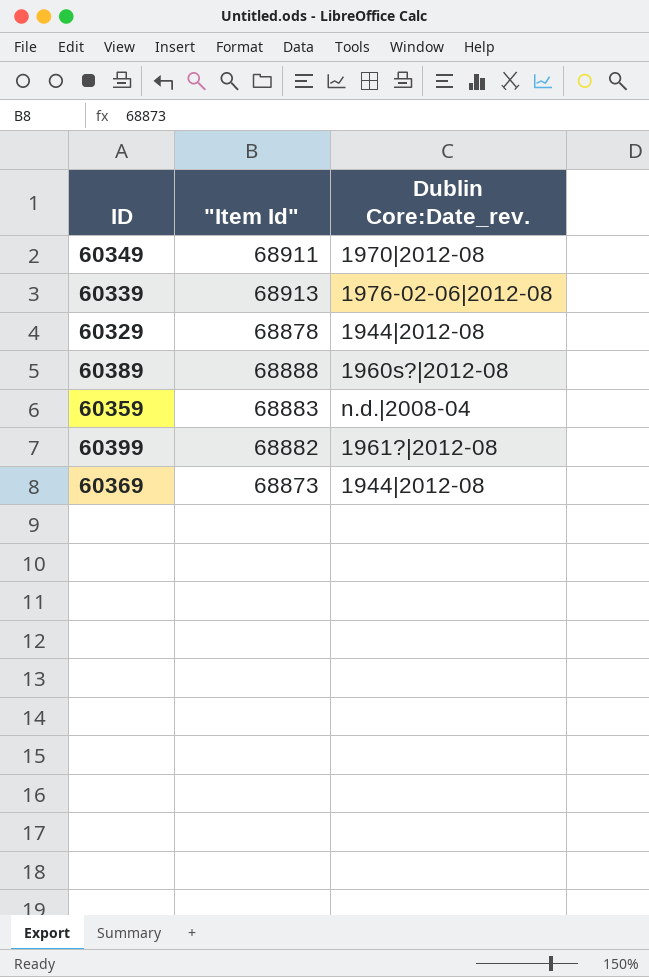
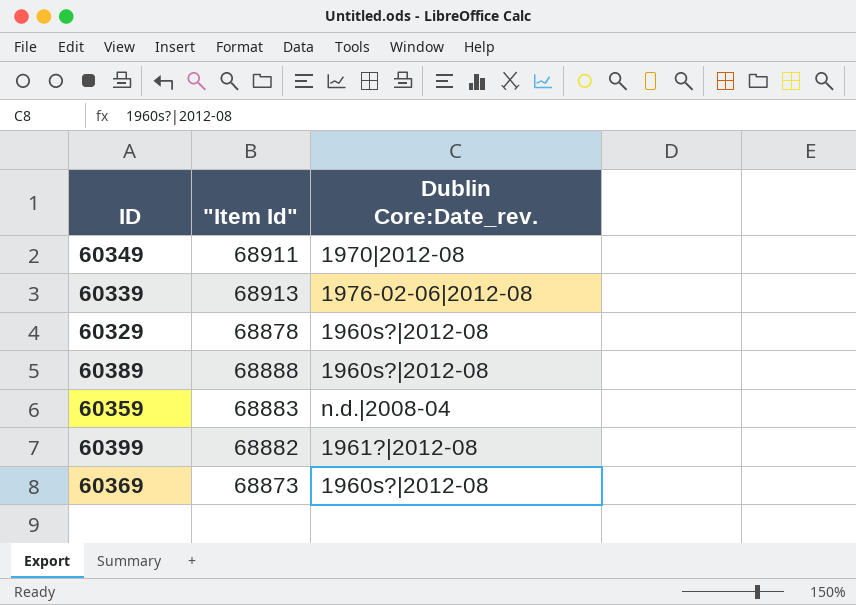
60329 | Dublin Core:Date_rev.: 1944|2012-08 -> 1960s?|2012-08
60369 | Dublin Core:Date_rev.: 1944|2012-08 -> 1960s?|2012-08

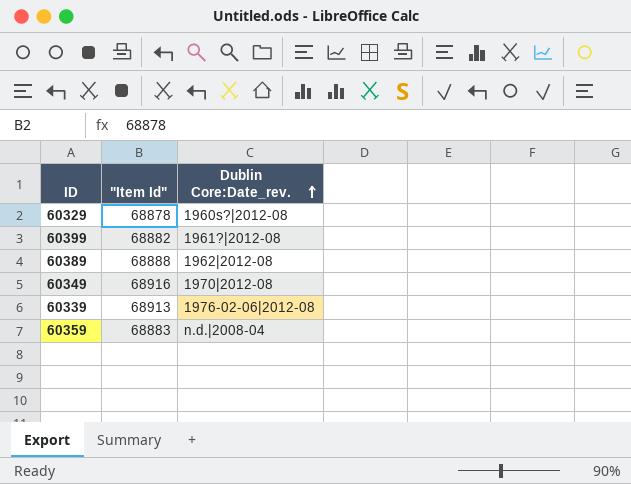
row order: none -> Dublin Core:Date_rev. ascending
row 60369: 68873 | 1960s?|2012-08 -> none
60389 | Dublin Core:Date_rev.: 1960s?|2012-08 -> 1962|2012-08
60349 | "Item Id": 68911 -> 68916

